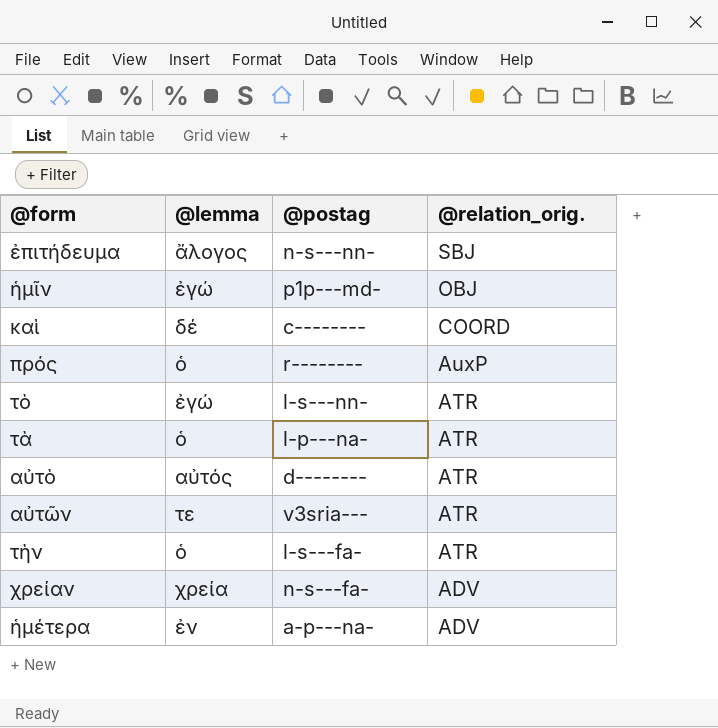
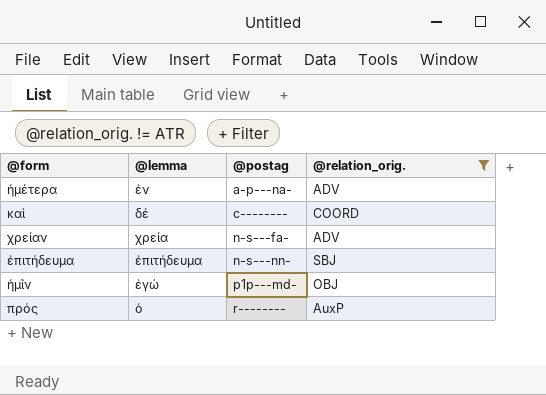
filter: none -> @relation_orig. != ATR
row order: @relation_orig. descending -> @postag ascending
ἐπιτήδευμα | @lemma: ἄλογος -> ἐπιτήδευμα

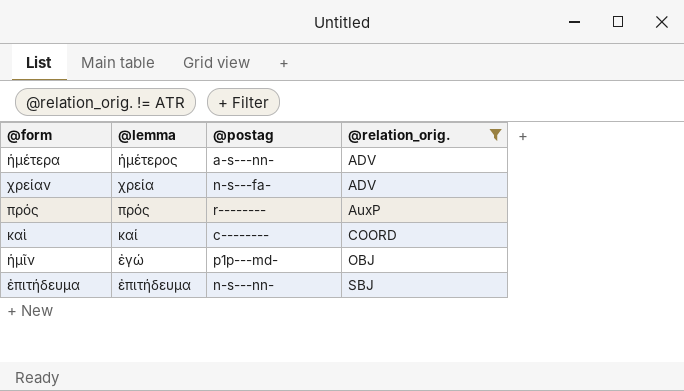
row order: @postag ascending -> @relation_orig. ascending
ἡμέτερα | @lemma: ἐν -> ἡμέτερος
ἡμέτερα | @postag: a-p---na- -> a-s---nn-
πρός | @lemma: ὁ -> πρός
καὶ | @lemma: δέ -> καί

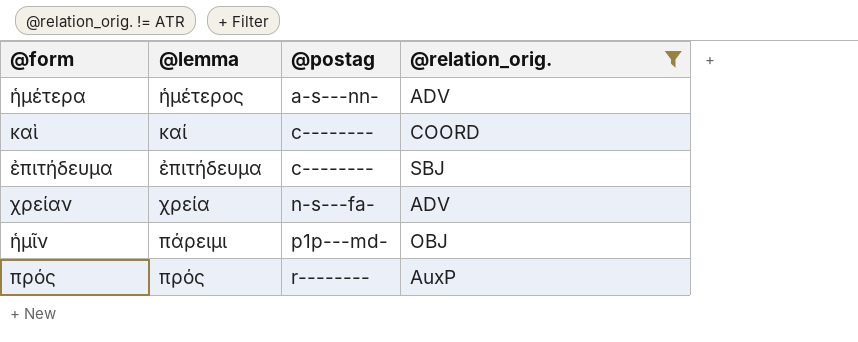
row order: @relation_orig. ascending -> @postag ascending
ἐπιτήδευμα | @postag: n-s---nn- -> c--------
ἡμῖν | @lemma: ἐγώ -> πάρειμι

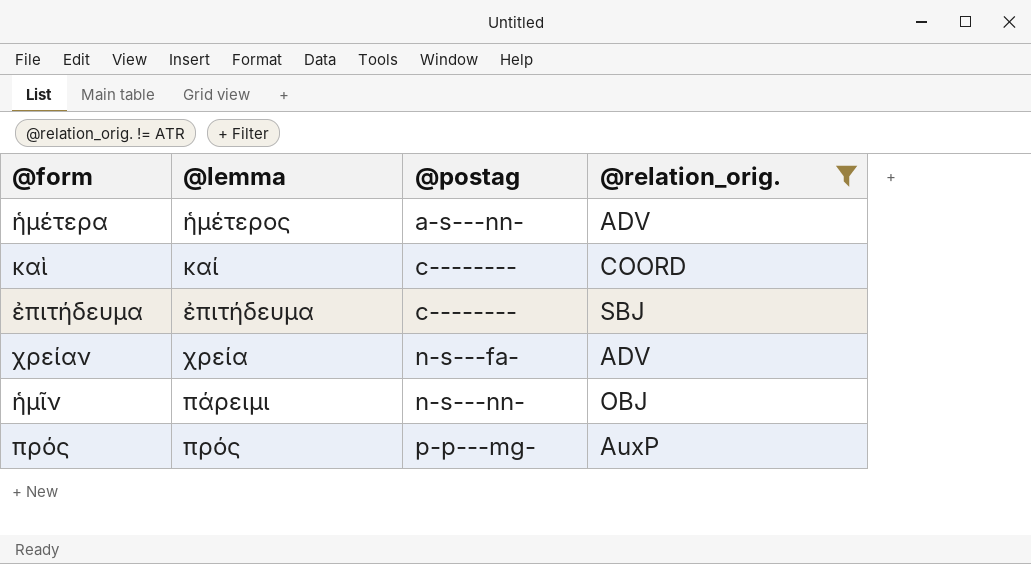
ἡμῖν | @postag: p1p---md- -> n-s---nn-
πρός | @postag: r-------- -> p-p---mg-

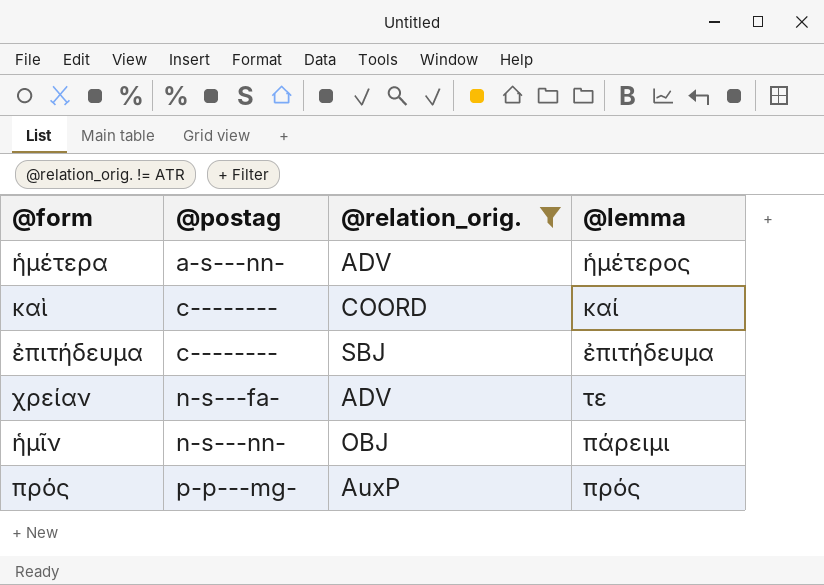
column @lemma | position: 2 -> 4
χρείαν | @lemma: χρεία -> τε

